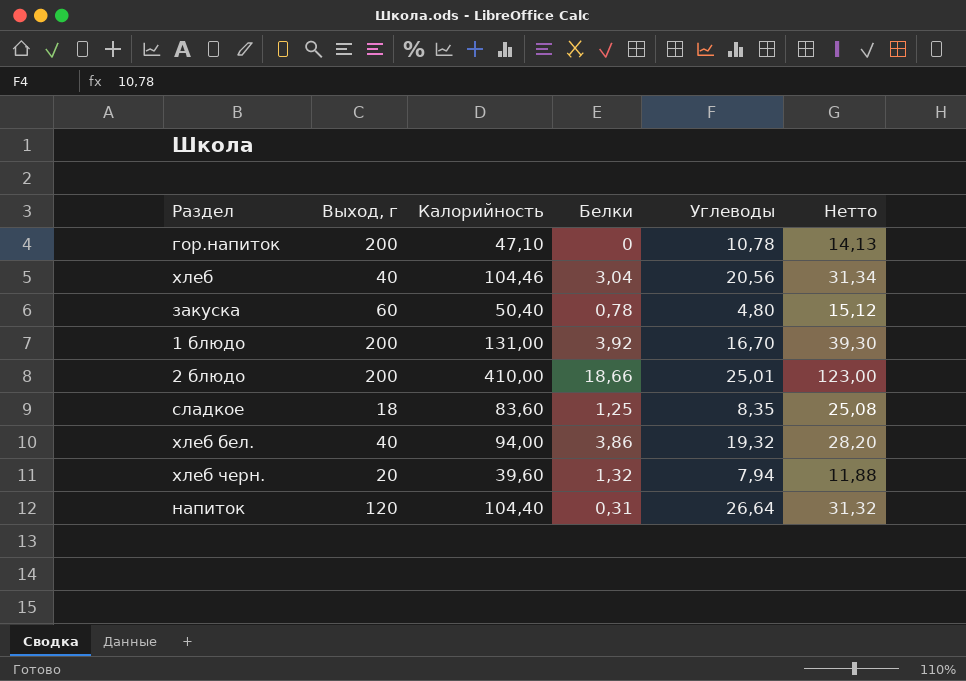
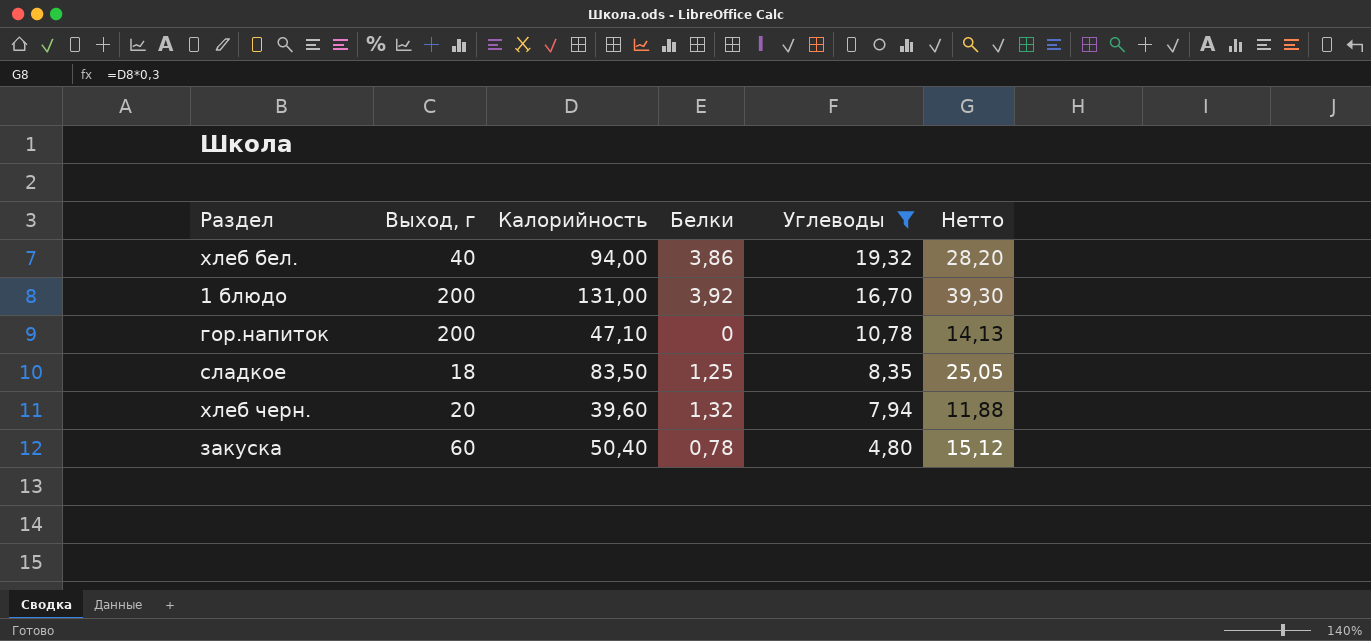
filter: none -> Углеводы <= 19,32
row order: none -> Углеводы descending
сладкое | Калорийность: 83,60 -> 83,50
сладкое | Нетто: 25,08 -> 25,05

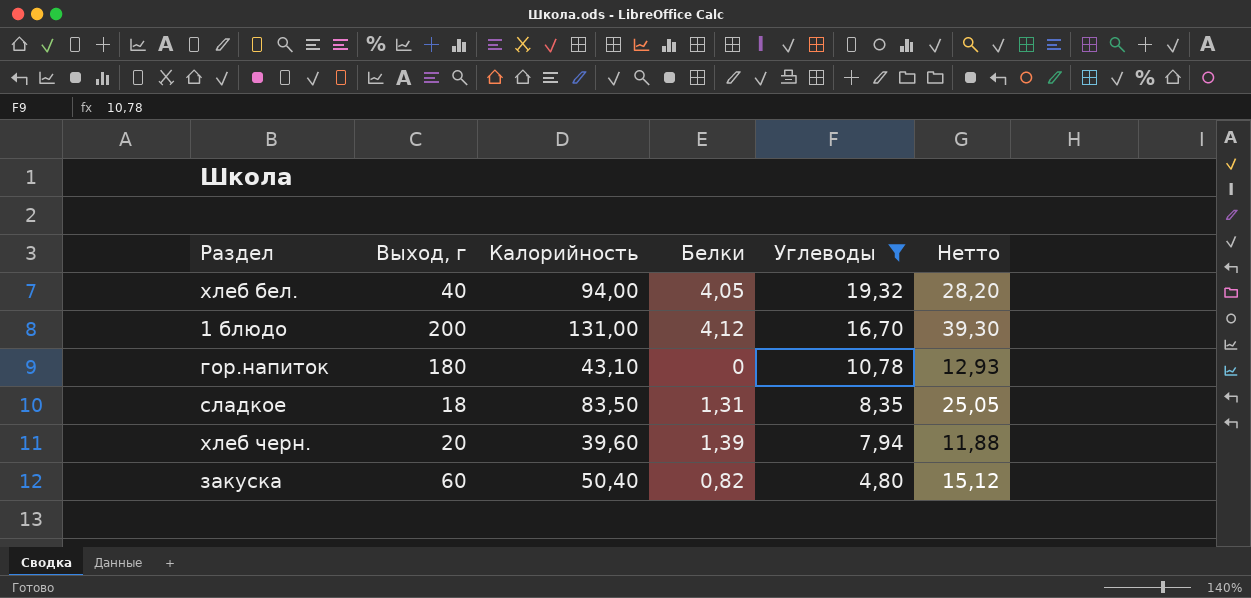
хлеб бел. | Белки: 3,86 -> 4,05
1 блюдо | Белки: 3,92 -> 4,12
гор.напиток | Выход, г: 200 -> 180
гор.напиток | Калорийность: 47,10 -> 43,10
гор.напиток | Нетто: 14,13 -> 12,93
сладкое | Белки: 1,25 -> 1,31
хлеб черн. | Белки: 1,32 -> 1,39
закуска | Белки: 0,78 -> 0,82

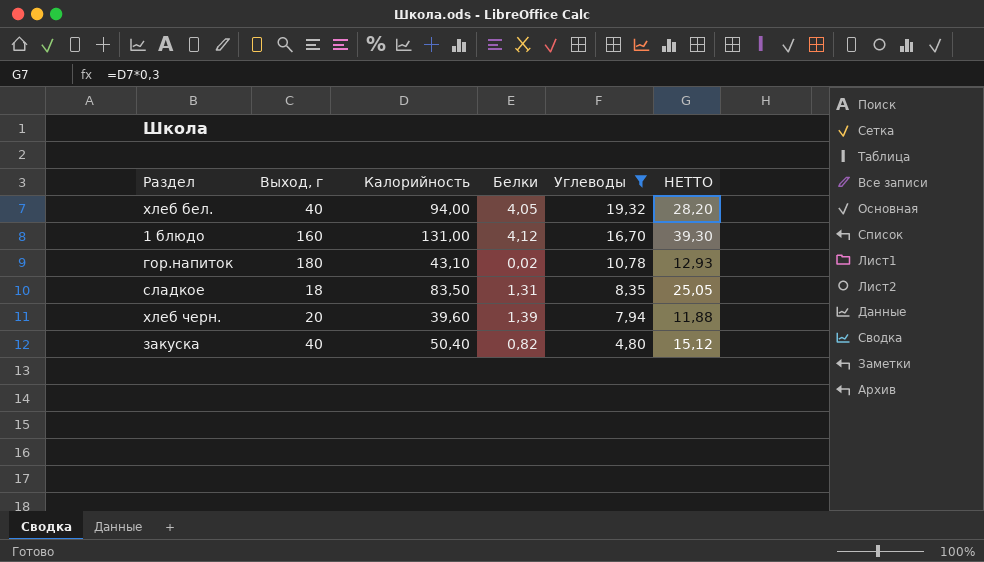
column name: Нетто -> НЕТТО
1 блюдо | Выход, г: 200 -> 160
гор.напиток | Белки: 0 -> 0,02
закуска | Выход, г: 60 -> 40

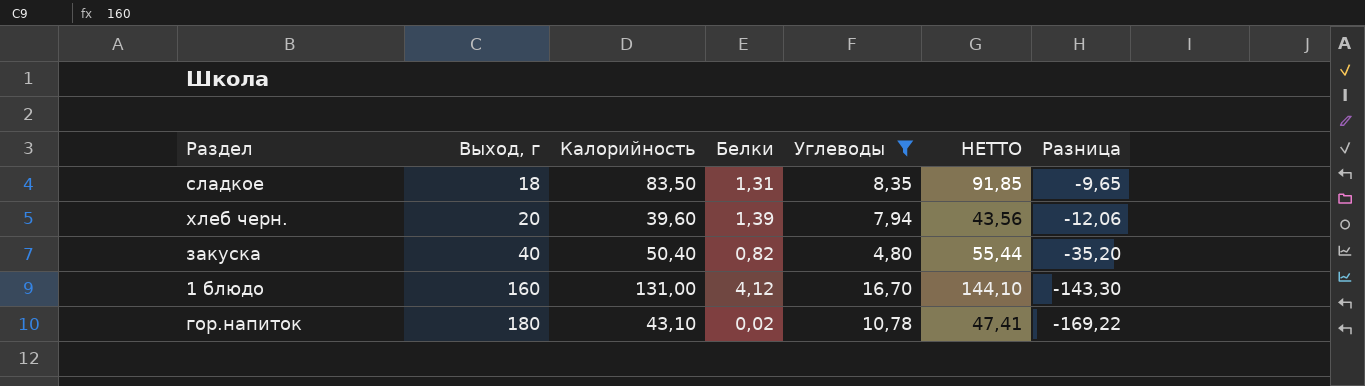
row order: Углеводы descending -> Выход, г ascending
column НЕТТО | formula: [Калорийность] * 0,3 -> [Калорийность] * 1,1
column Разница | formula: none -> [Углеводы] - [Выход, г]
row хлеб бел.: 40 | 94,00 | 4,05 | 19,32 | 28,20 -> none

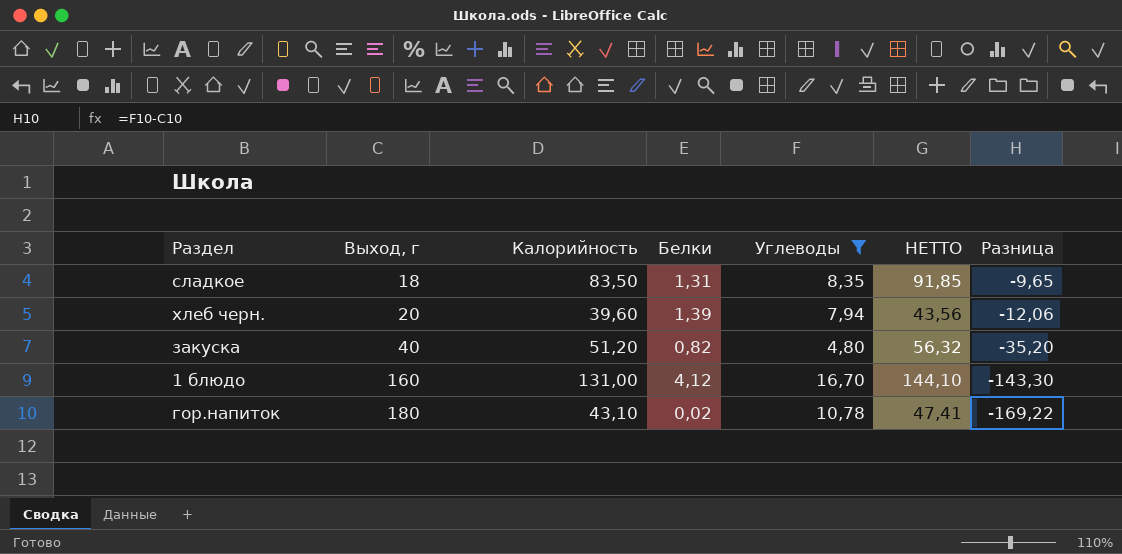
закуска | Калорийность: 50,40 -> 51,20
закуска | НЕТТО: 55,44 -> 56,32

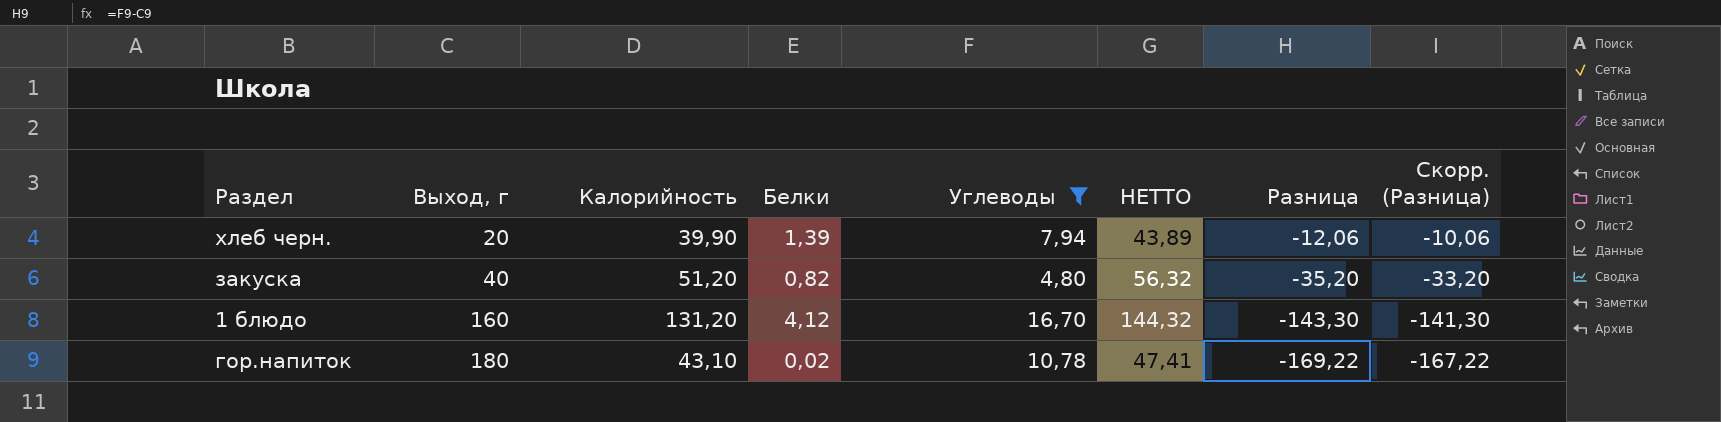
column Скорр. (Разница) | formula: none -> [Разница] + 2
row сладкое: 18 | 83,50 | 1,31 | 8,35 | 91,85 | -9,65 -> none
хлеб черн. | Калорийность: 39,60 -> 39,90
хлеб черн. | НЕТТО: 43,56 -> 43,89
1 блюдо | Калорийность: 131,00 -> 131,20
1 блюдо | НЕТТО: 144,10 -> 144,32

